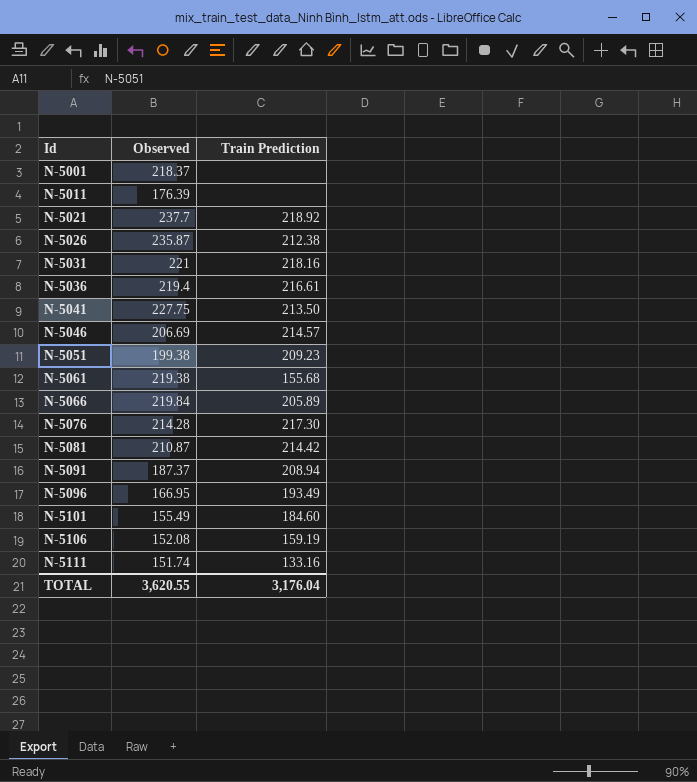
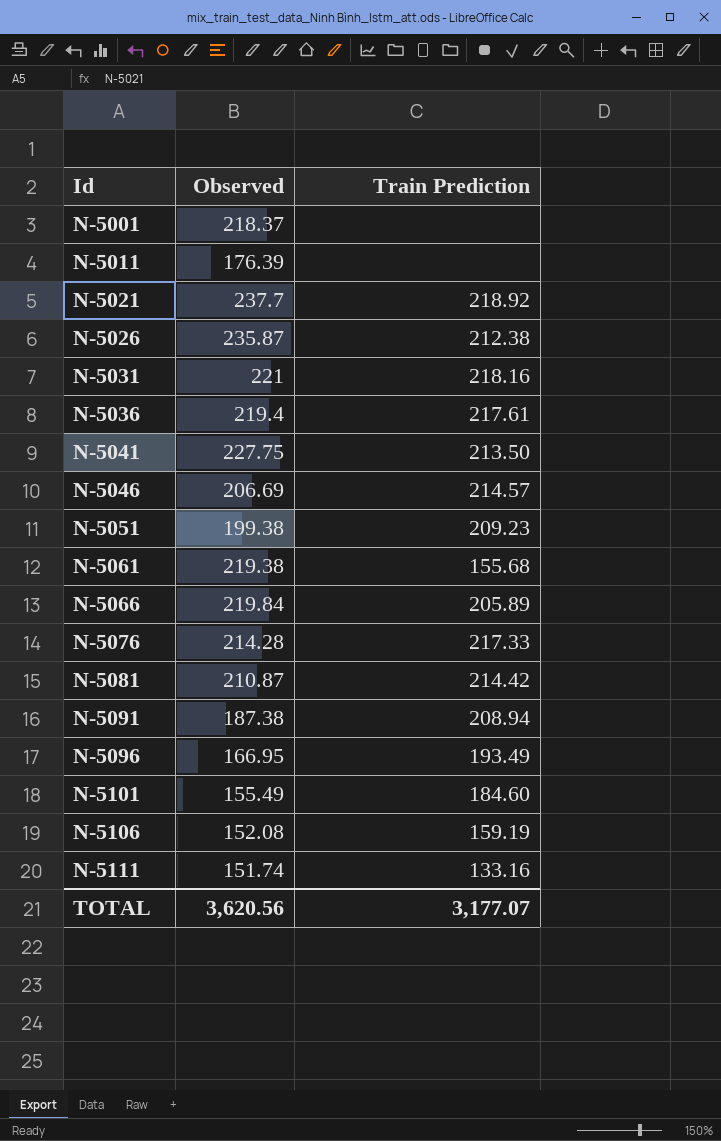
N-5036 | Train Prediction: 216.61 -> 217.61
N-5076 | Train Prediction: 217.30 -> 217.33
N-5091 | Observed: 187.37 -> 187.38
TOTAL | Observed: 3,620.55 -> 3,620.56
TOTAL | Train Prediction: 3,176.04 -> 3,177.07

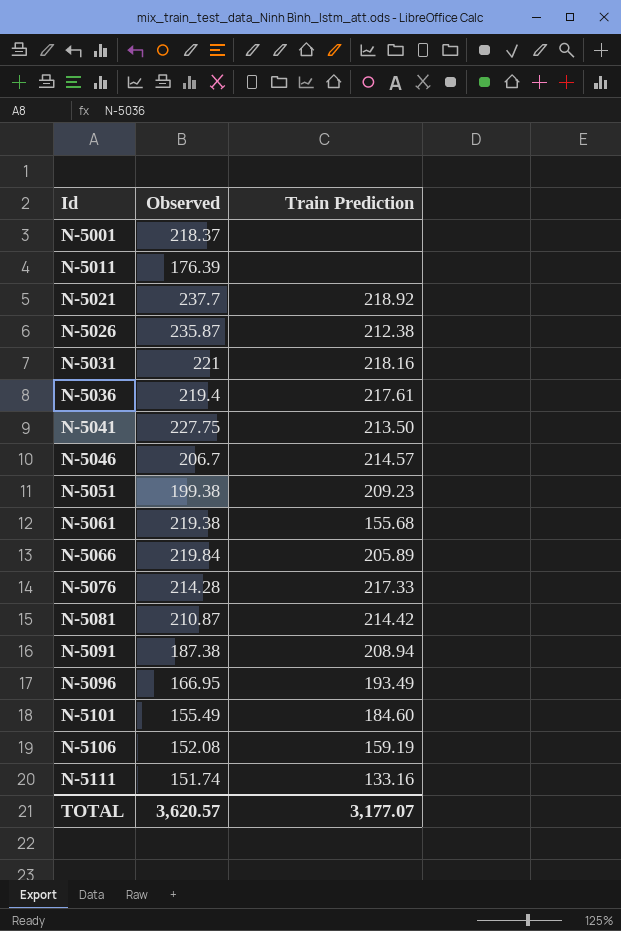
N-5046 | Observed: 206.69 -> 206.7
TOTAL | Observed: 3,620.56 -> 3,620.57

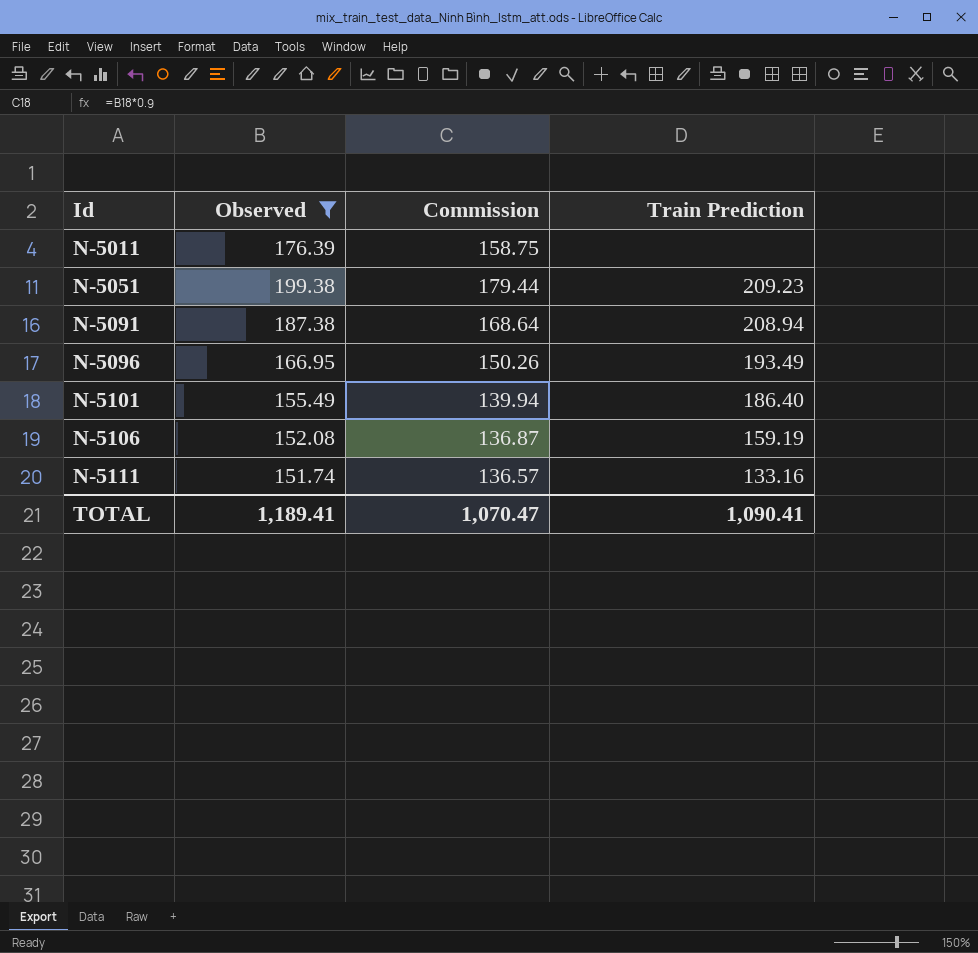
filter: none -> Observed <= 199.38
column Commission | formula: none -> [Observed] * 0.9
N-5101 | Train Prediction: 184.60 -> 186.40
TOTAL | Observed: 3,620.57 -> 1,189.41
TOTAL | Train Prediction: 3,177.07 -> 1,090.41

